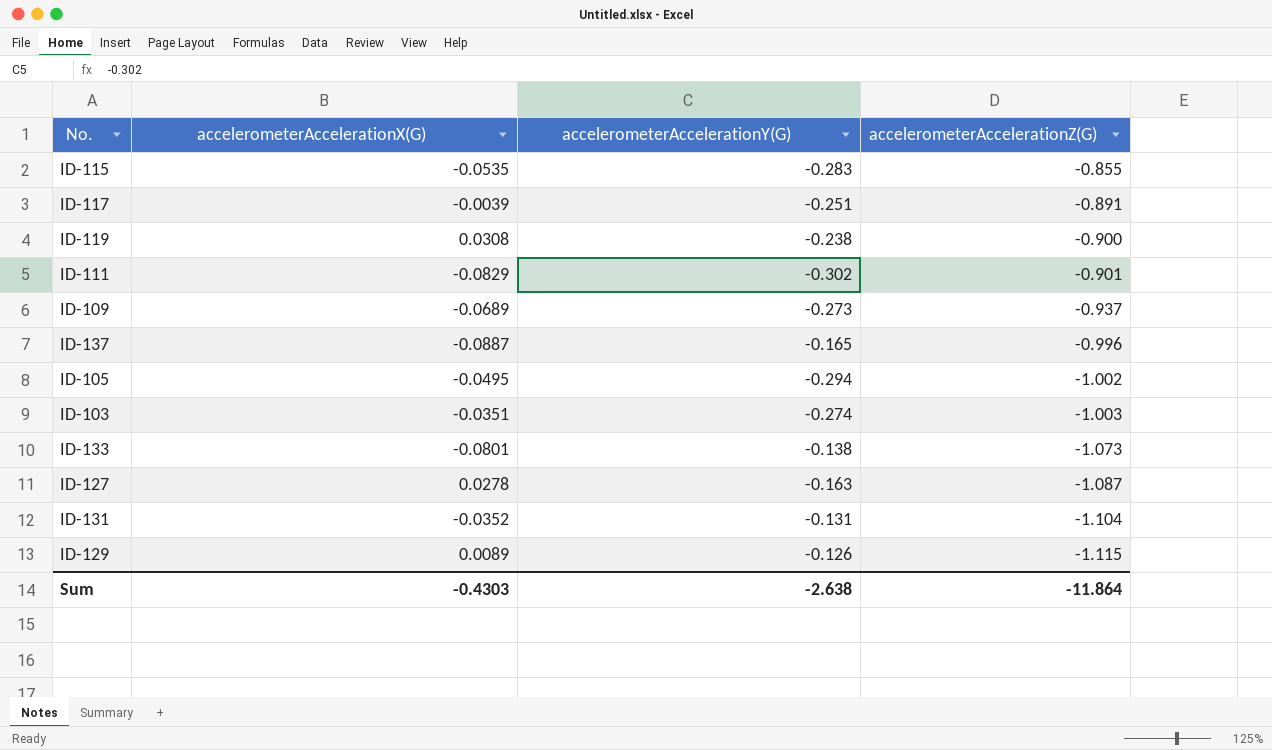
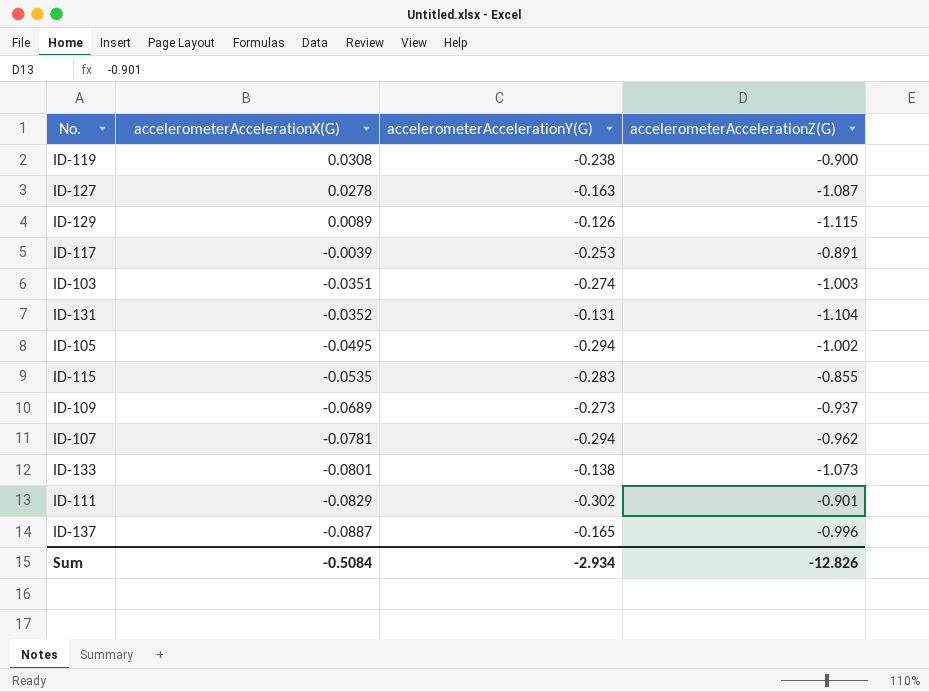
row order: accelerometerAccelerationZ(G) descending -> accelerometerAccelerationX(G) descending
ID-117 | accelerometerAccelerationY(G): -0.251 -> -0.253
row ID-107: none -> -0.0781 | -0.294 | -0.962
Sum | accelerometerAccelerationX(G): -0.4303 -> -0.5084
Sum | accelerometerAccelerationY(G): -2.638 -> -2.934
Sum | accelerometerAccelerationZ(G): -11.864 -> -12.826

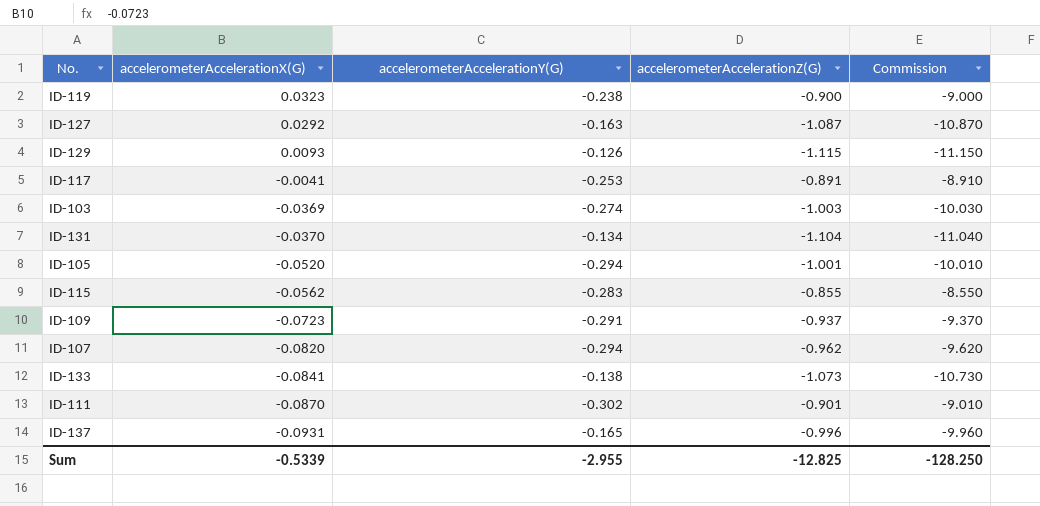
column Commission | formula: none -> [accelerometerAccelerationZ(G)] * 10
ID-119 | accelerometerAccelerationX(G): 0.0308 -> 0.0323
ID-127 | accelerometerAccelerationX(G): 0.0278 -> 0.0292
ID-129 | accelerometerAccelerationX(G): 0.0089 -> 0.0093
ID-117 | accelerometerAccelerationX(G): -0.0039 -> -0.0041
ID-103 | accelerometerAccelerationX(G): -0.0351 -> -0.0369
ID-131 | accelerometerAccelerationX(G): -0.0352 -> -0.0370
ID-131 | accelerometerAccelerationY(G): -0.131 -> -0.134
ID-105 | accelerometerAccelerationX(G): -0.0495 -> -0.0520
ID-105 | accelerometerAccelerationZ(G): -1.002 -> -1.001
ID-115 | accelerometerAccelerationX(G): -0.0535 -> -0.0562
ID-109 | accelerometerAccelerationX(G): -0.0689 -> -0.0723
ID-109 | accelerometerAccelerationY(G): -0.273 -> -0.291
ID-107 | accelerometerAccelerationX(G): -0.0781 -> -0.0820
ID-133 | accelerometerAccelerationX(G): -0.0801 -> -0.0841
ID-111 | accelerometerAccelerationX(G): -0.0829 -> -0.0870
ID-137 | accelerometerAccelerationX(G): -0.0887 -> -0.0931
Sum | accelerometerAccelerationX(G): -0.5084 -> -0.5339
Sum | accelerometerAccelerationY(G): -2.934 -> -2.955
Sum | accelerometerAccelerationZ(G): -12.826 -> -12.825

